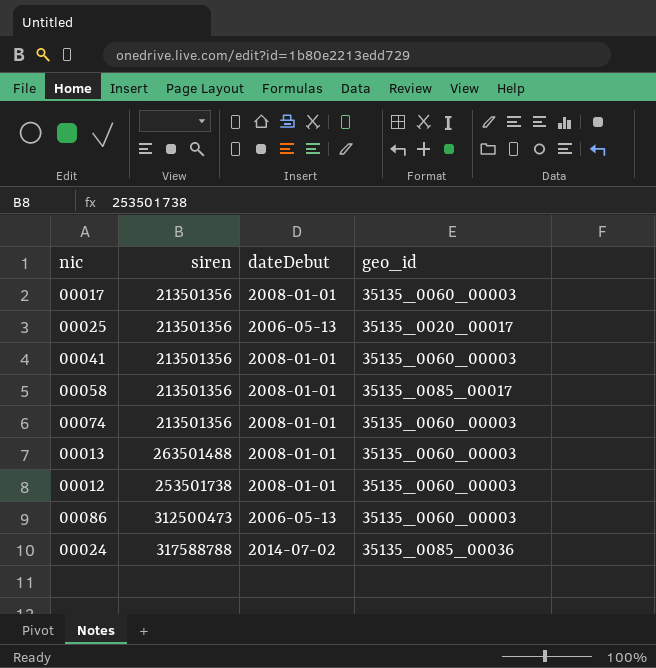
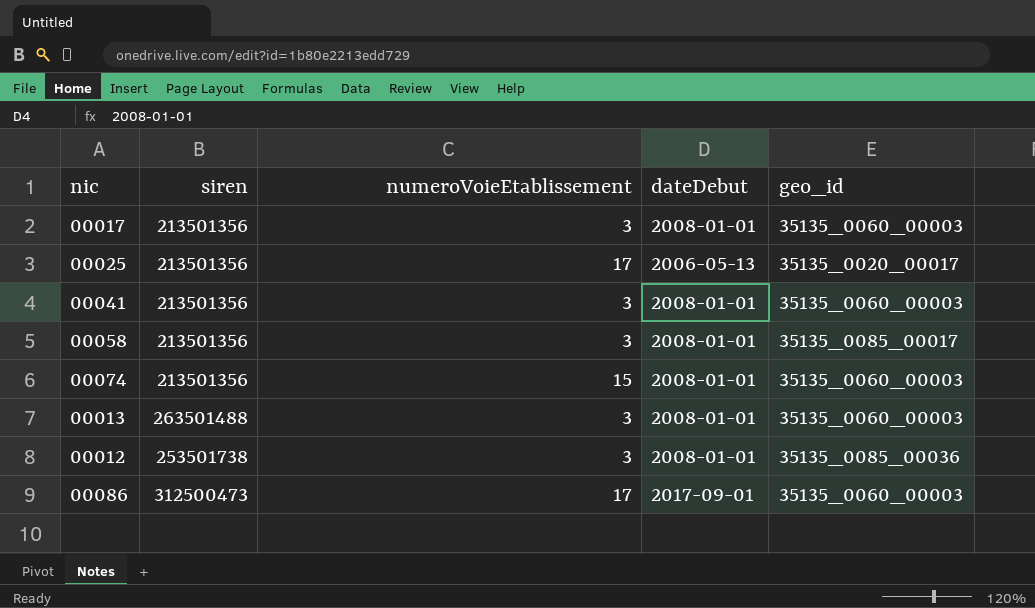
column numeroVoieEtablissement | position: none -> 3
row 00024: 317588788 | 2014-07-02 | 35135_0085_00036 -> none
00012 | geo_id: 35135_0060_00003 -> 35135_0085_00036
00086 | dateDebut: 2006-05-13 -> 2017-09-01

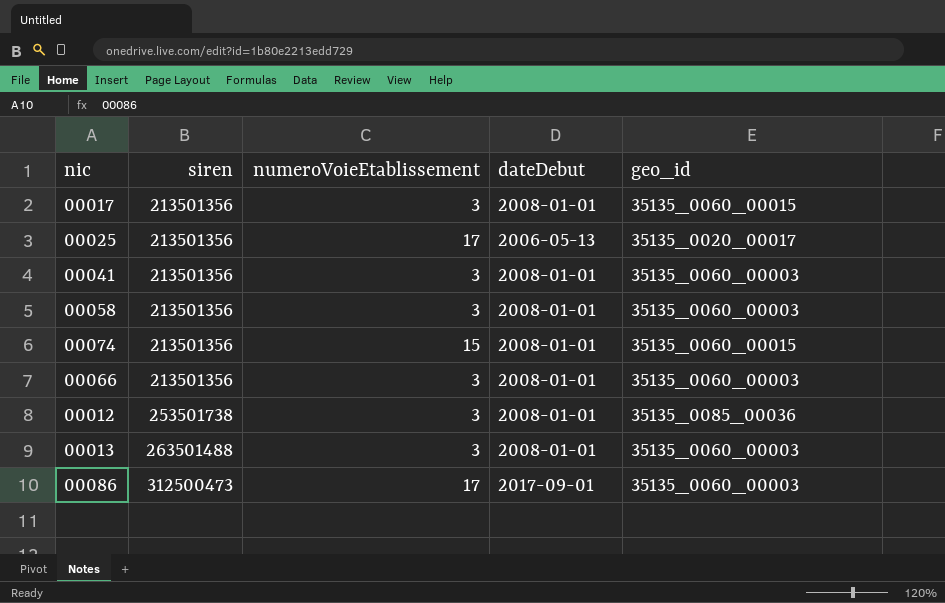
row order: none -> siren ascending
00017 | geo_id: 35135_0060_00003 -> 35135_0060_00015
00058 | geo_id: 35135_0085_00017 -> 35135_0060_00003
00074 | geo_id: 35135_0060_00003 -> 35135_0060_00015
row 00066: none -> 213501356 | 3 | 2008-01-01 | 35135_0060_00003

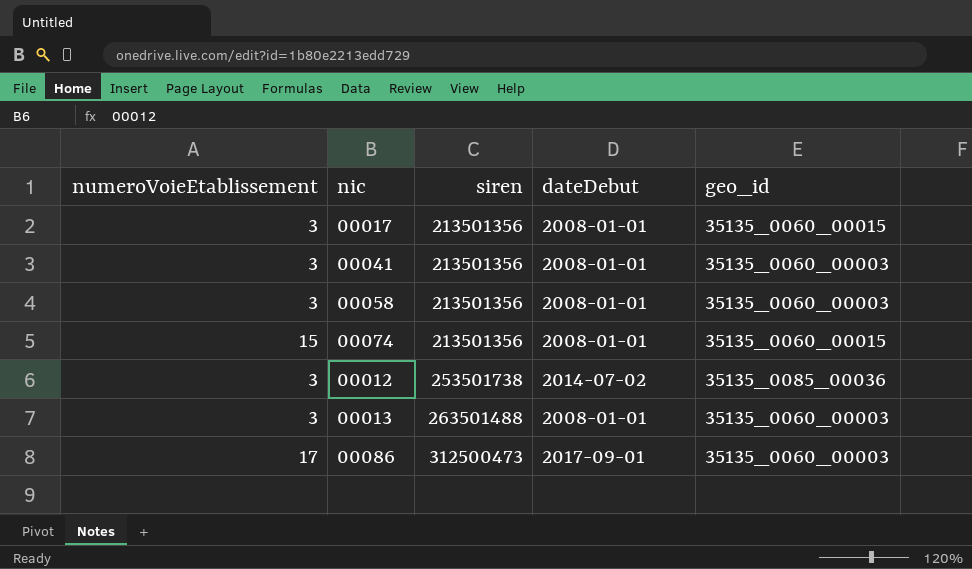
column numeroVoieEtablissement | position: 3 -> 1
row 00025: 213501356 | 17 | 2006-05-13 | 35135_0020_00017 -> none
row 00066: 213501356 | 3 | 2008-01-01 | 35135_0060_00003 -> none
00012 | dateDebut: 2008-01-01 -> 2014-07-02

